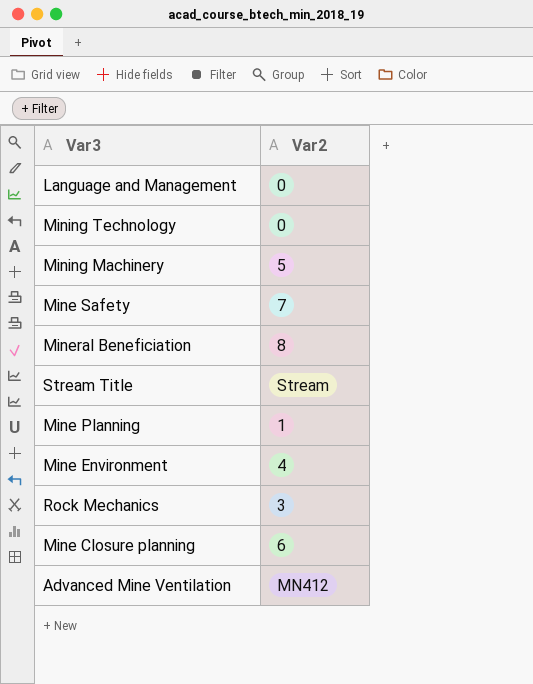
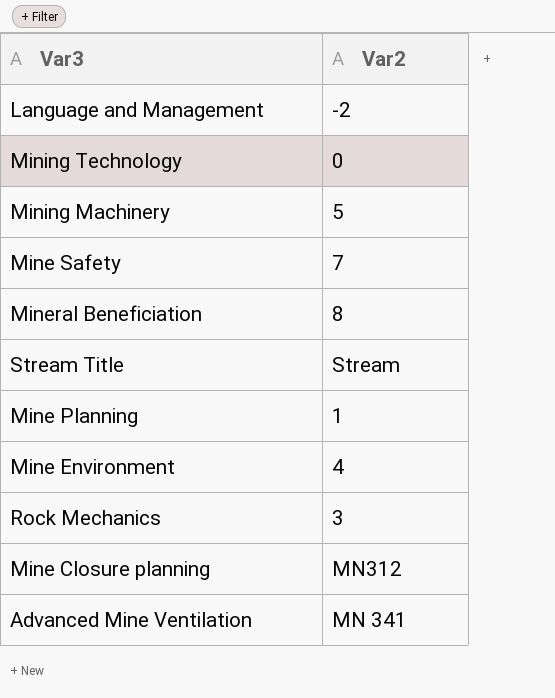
Language and Management | Var2: 0 -> -2
Mine Closure planning | Var2: 6 -> MN312
Advanced Mine Ventilation | Var2: MN412 -> MN 341

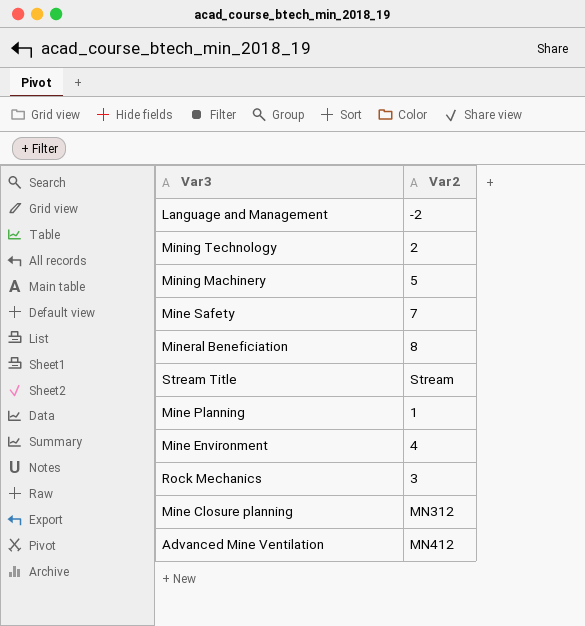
Mining Technology | Var2: 0 -> 2
Advanced Mine Ventilation | Var2: MN 341 -> MN412

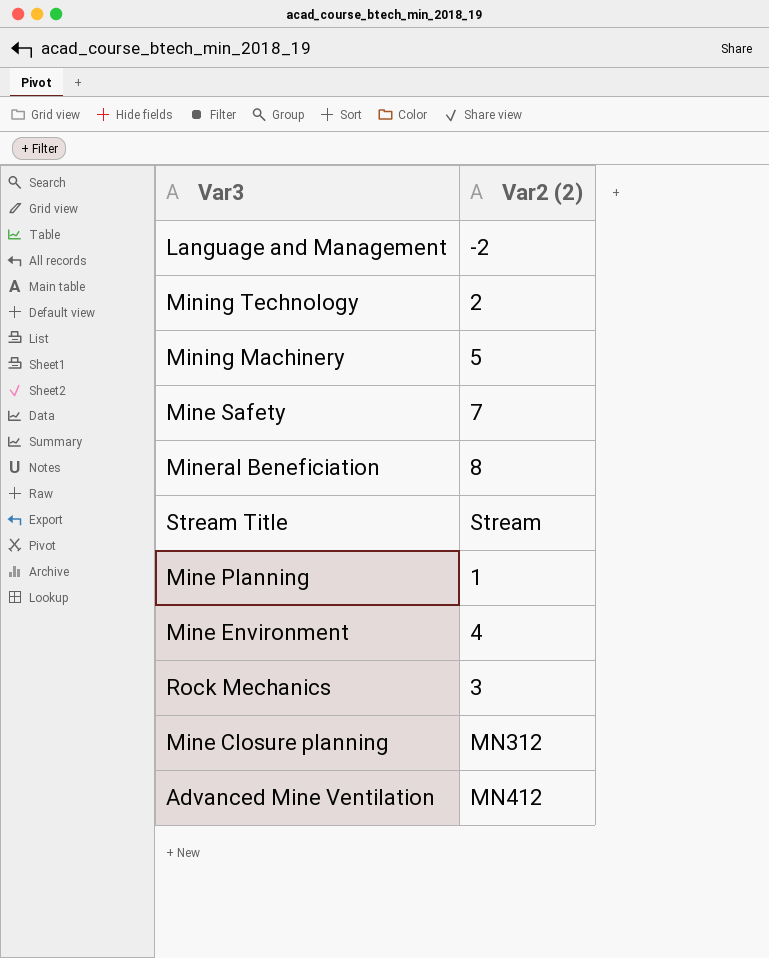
column name: Var2 -> Var2 (2)

